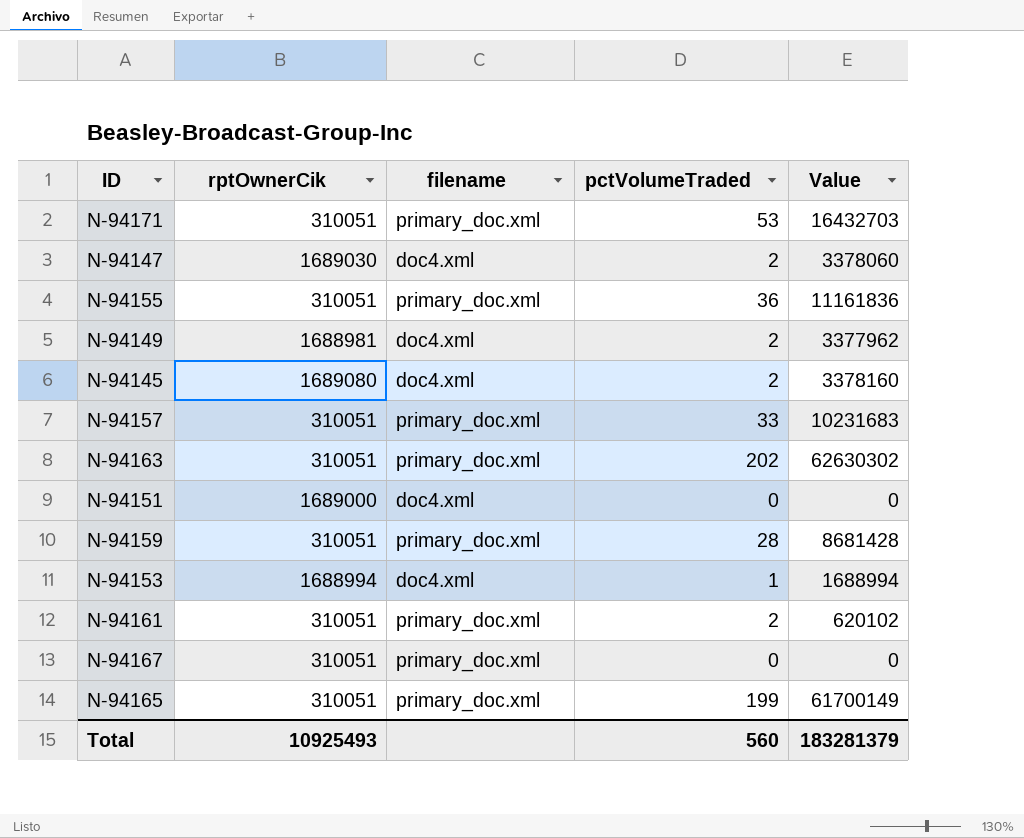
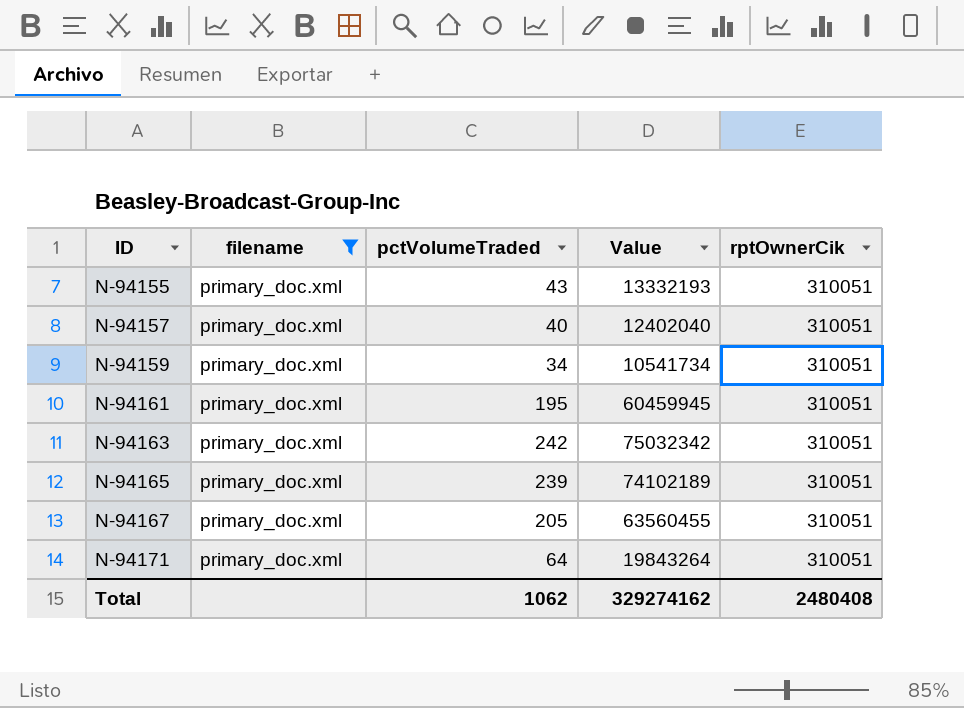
filter: none -> filename = primary_doc.xml
row order: none -> ID ascending
column rptOwnerCik | position: 2 -> 5
N-94155 | pctVolumeTraded: 36 -> 43
N-94155 | Value: 11161836 -> 13332193
N-94157 | pctVolumeTraded: 33 -> 40
N-94157 | Value: 10231683 -> 12402040
N-94159 | pctVolumeTraded: 28 -> 34
N-94159 | Value: 8681428 -> 10541734
N-94161 | pctVolumeTraded: 2 -> 195
N-94161 | Value: 620102 -> 60459945
N-94163 | pctVolumeTraded: 202 -> 242
N-94163 | Value: 62630302 -> 75032342
N-94165 | pctVolumeTraded: 199 -> 239
N-94165 | Value: 61700149 -> 74102189
N-94167 | pctVolumeTraded: 0 -> 205
N-94167 | Value: 0 -> 63560455
N-94171 | pctVolumeTraded: 53 -> 64
N-94171 | Value: 16432703 -> 19843264
Total | pctVolumeTraded: 560 -> 1062
Total | Value: 183281379 -> 329274162
Total | rptOwnerCik: 10925493 -> 2480408

